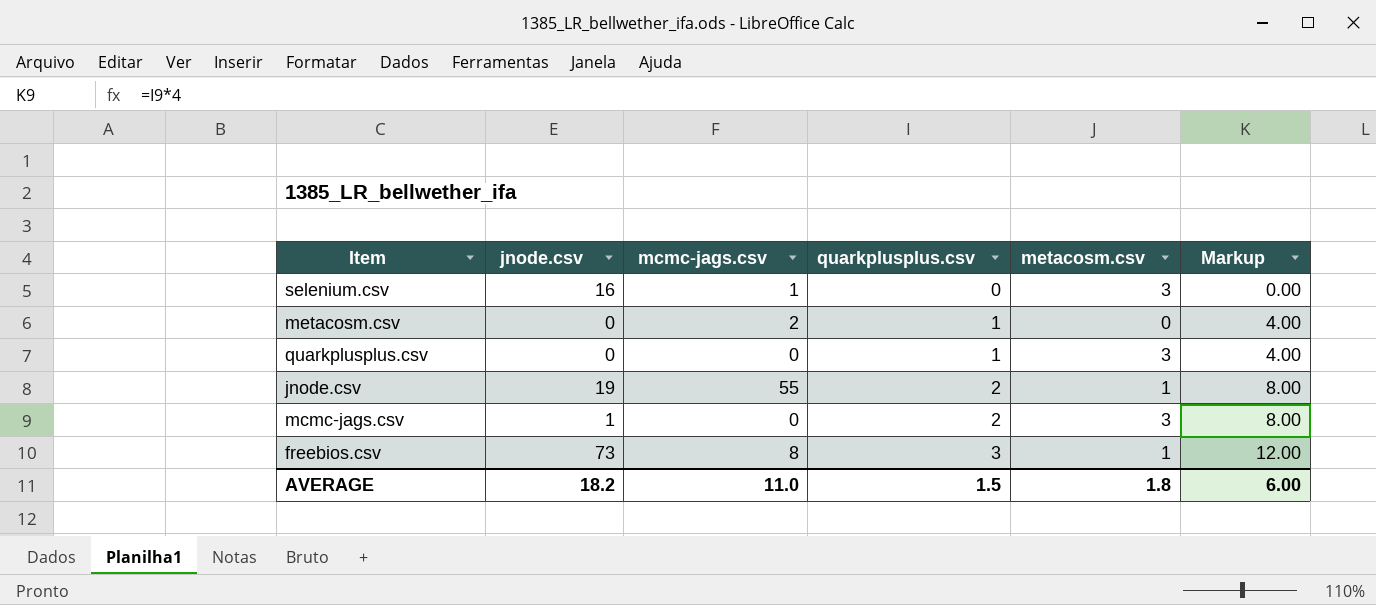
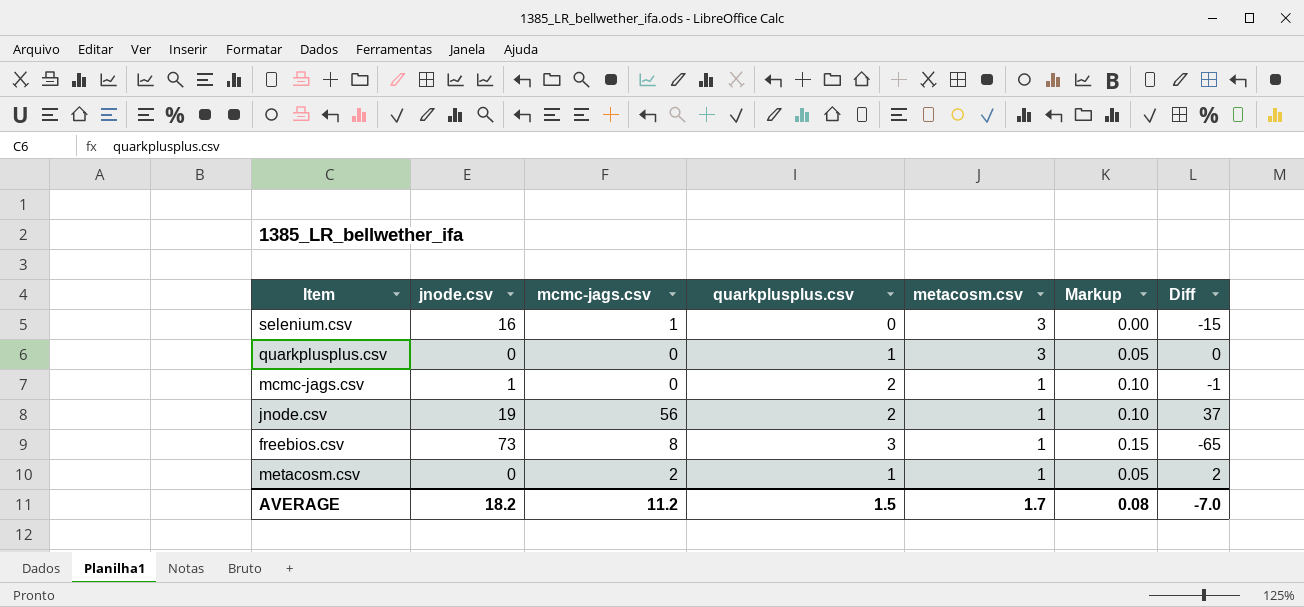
row order: quarkplusplus.csv ascending -> metacosm.csv descending
column Markup | formula: [quarkplusplus.csv] * 4 -> [quarkplusplus.csv] * 0.05
column Diff | formula: none -> [mcmc-jags.csv] - [jnode.csv]
mcmc-jags.csv | metacosm.csv: 3 -> 1
jnode.csv | mcmc-jags.csv: 55 -> 56
metacosm.csv | metacosm.csv: 0 -> 1
AVERAGE | mcmc-jags.csv: 11.0 -> 11.2
AVERAGE | metacosm.csv: 1.8 -> 1.7
AVERAGE | Markup: 6.00 -> 0.08

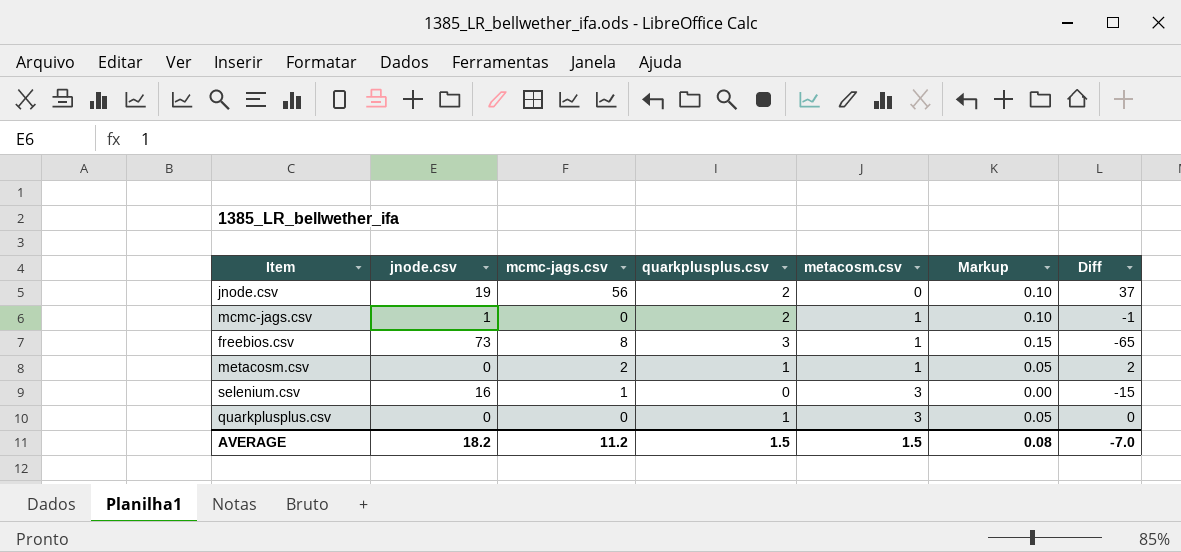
row order: metacosm.csv descending -> metacosm.csv ascending
jnode.csv | metacosm.csv: 1 -> 0
AVERAGE | metacosm.csv: 1.7 -> 1.5

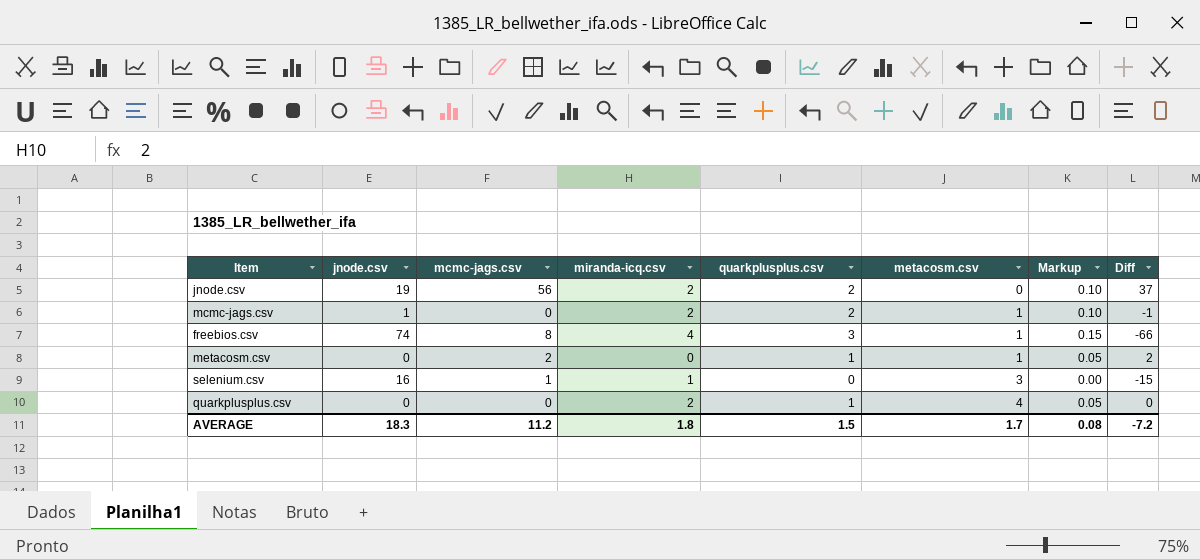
column miranda-icq.csv | position: none -> 4
freebios.csv | jnode.csv: 73 -> 74
freebios.csv | Diff: -65 -> -66
quarkplusplus.csv | metacosm.csv: 3 -> 4
AVERAGE | jnode.csv: 18.2 -> 18.3
AVERAGE | metacosm.csv: 1.5 -> 1.7
AVERAGE | Diff: -7.0 -> -7.2

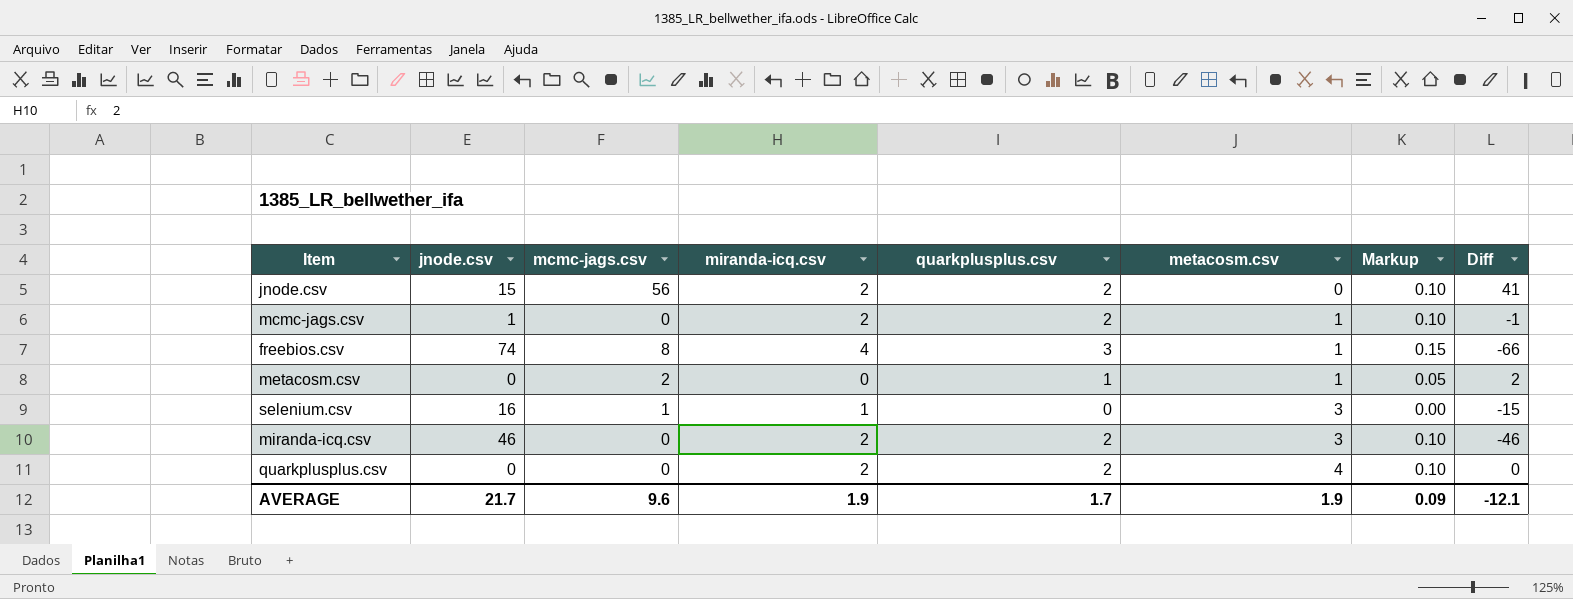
jnode.csv | jnode.csv: 19 -> 15
jnode.csv | Diff: 37 -> 41
row miranda-icq.csv: none -> 46 | 0 | 2 | 2 | 3 | 0.10 | -46
quarkplusplus.csv | quarkplusplus.csv: 1 -> 2
quarkplusplus.csv | Markup: 0.05 -> 0.10
AVERAGE | jnode.csv: 18.3 -> 21.7
AVERAGE | mcmc-jags.csv: 11.2 -> 9.6
AVERAGE | miranda-icq.csv: 1.8 -> 1.9
AVERAGE | quarkplusplus.csv: 1.5 -> 1.7
AVERAGE | metacosm.csv: 1.7 -> 1.9
AVERAGE | Markup: 0.08 -> 0.09
AVERAGE | Diff: -7.2 -> -12.1

